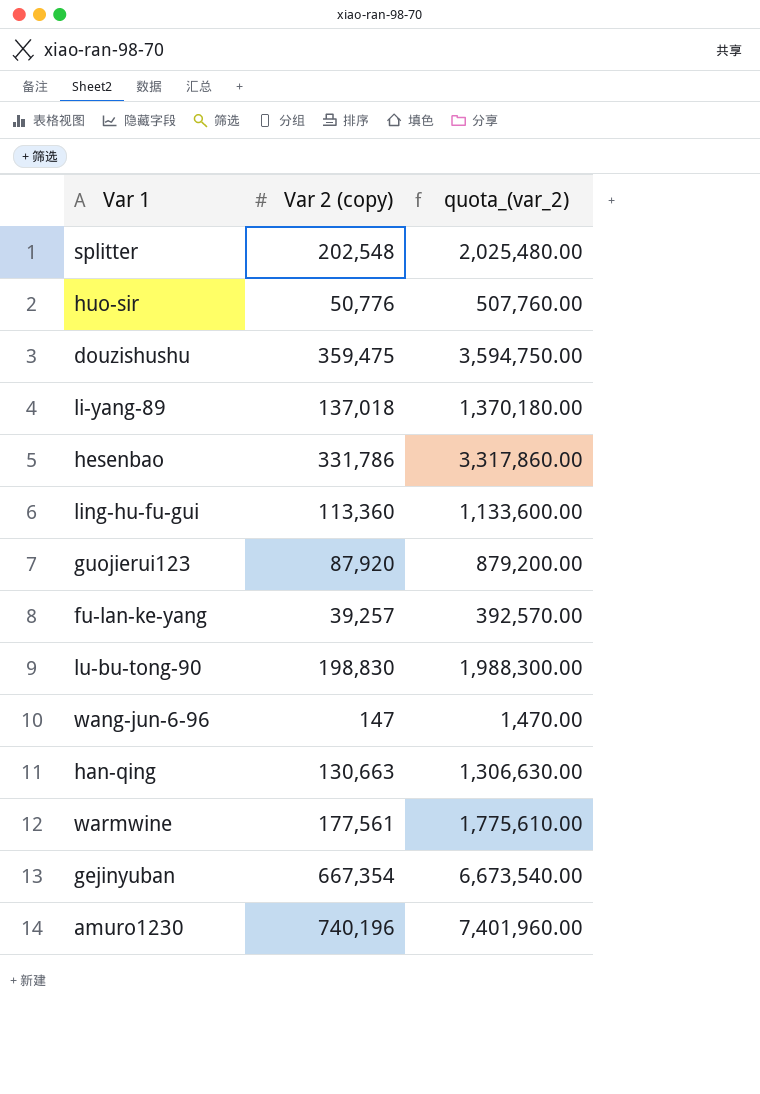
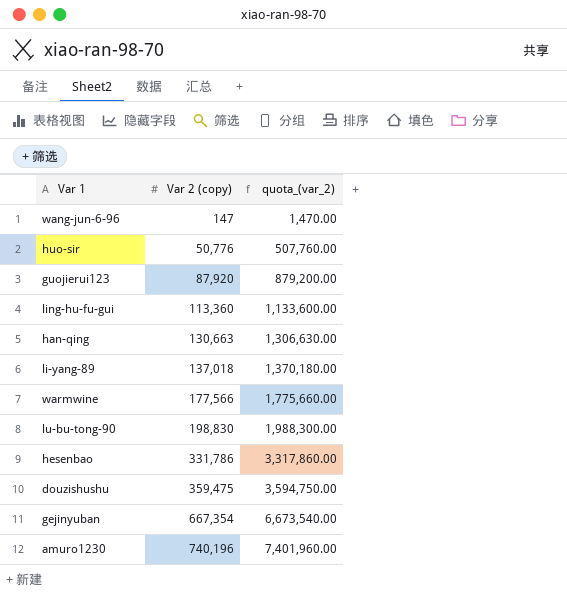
row order: none -> Var 2 (copy) ascending
row splitter: 202,548 | 2,025,480.00 -> none
row fu-lan-ke-yang: 39,257 | 392,570.00 -> none
warmwine | Var 2 (copy): 177,561 -> 177,566
warmwine | quota_(var_2): 1,775,610.00 -> 1,775,660.00

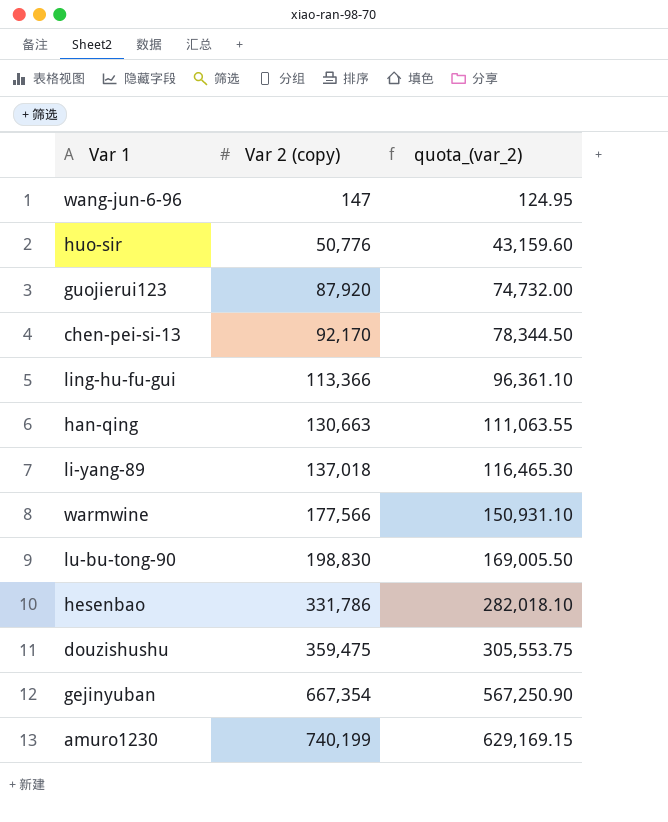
column quota_(var_2) | formula: [Var 2 (copy)] * 10 -> [Var 2 (copy)] * 0.85
row chen-pei-si-13: none -> 92,170 | 78,344.50
ling-hu-fu-gui | Var 2 (copy): 113,360 -> 113,366
amuro1230 | Var 2 (copy): 740,196 -> 740,199

